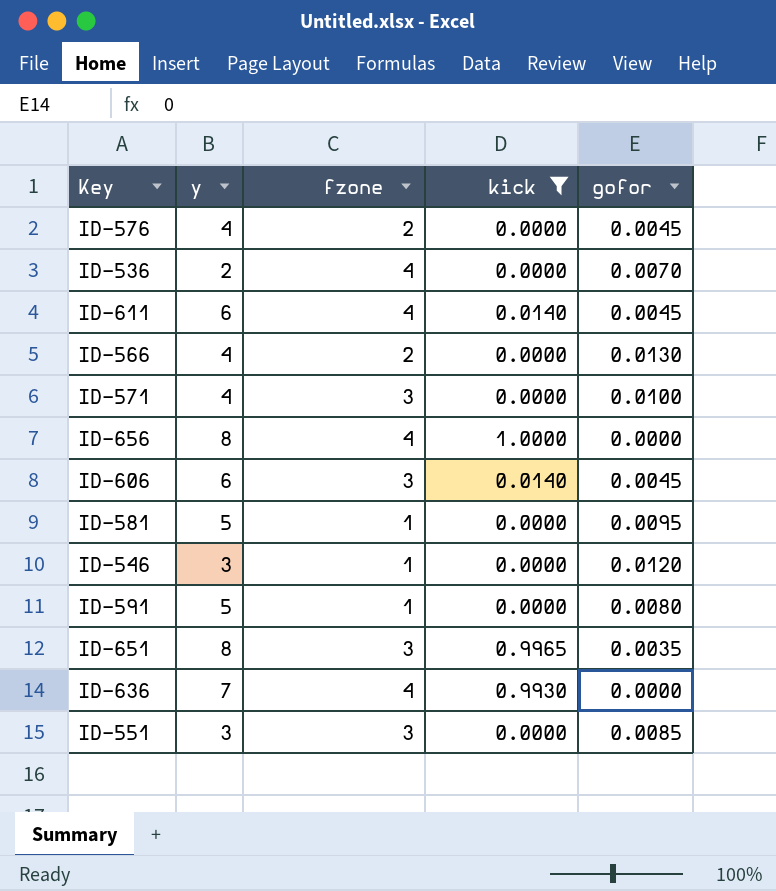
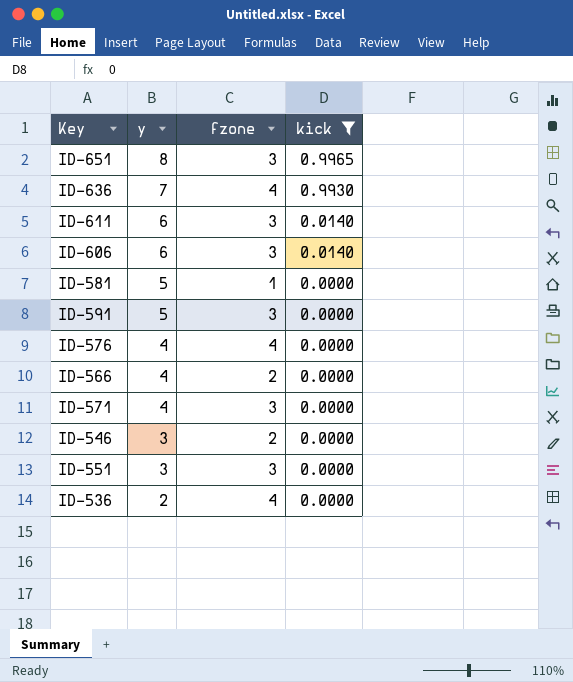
row order: none -> y descending
column gofor | position: 5 -> none
row ID-656: 8 | 4 | 1.0000 | 0.0000 -> none
ID-611 | fzone: 4 -> 3
ID-591 | fzone: 1 -> 3
ID-576 | fzone: 2 -> 4
ID-546 | fzone: 1 -> 2

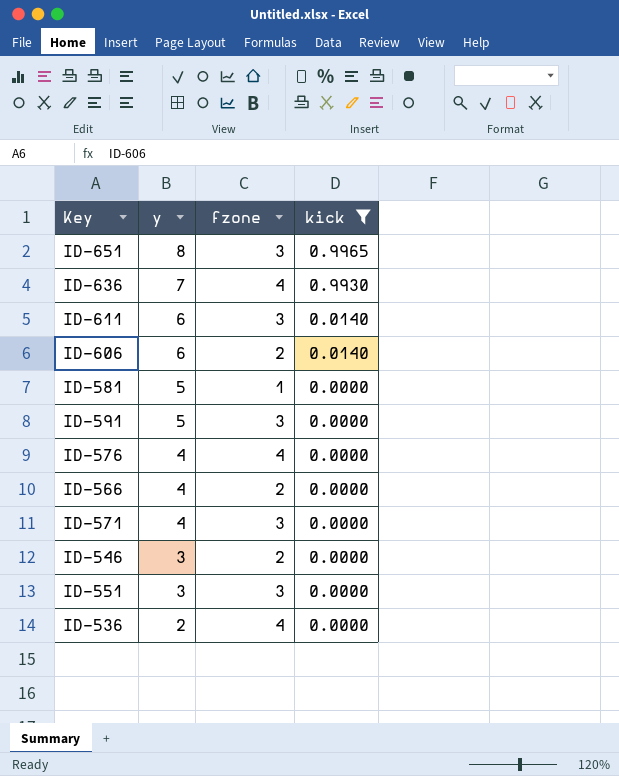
ID-606 | fzone: 3 -> 2

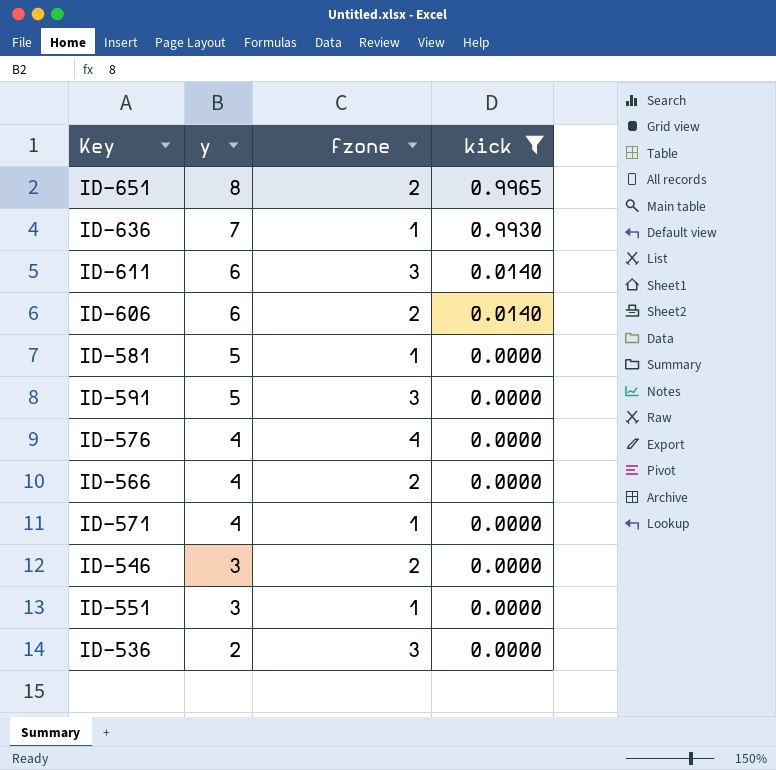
ID-651 | fzone: 3 -> 2
ID-636 | fzone: 4 -> 1
ID-571 | fzone: 3 -> 1
ID-551 | fzone: 3 -> 1
ID-536 | fzone: 4 -> 3

